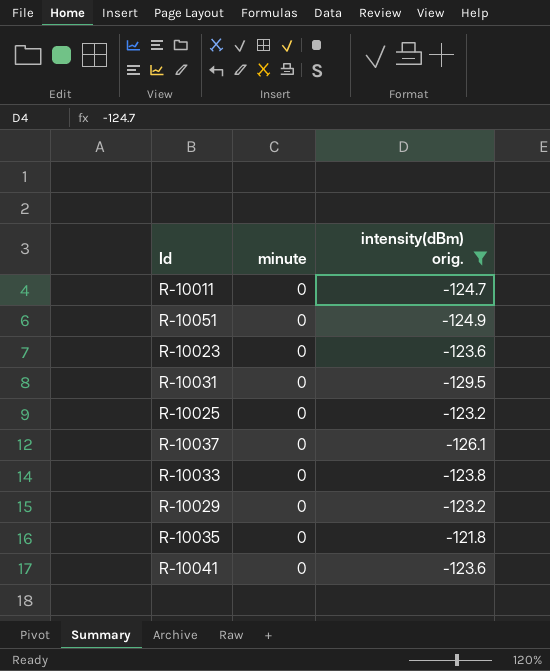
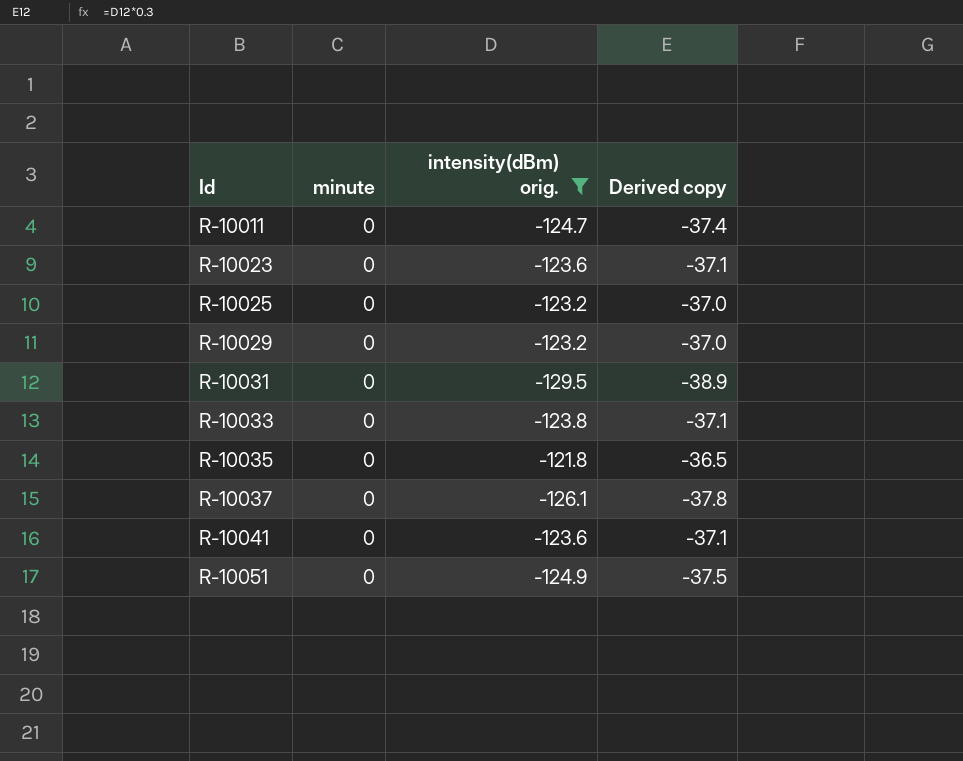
row order: none -> Id ascending
column Derived copy | formula: none -> [intensity(dBm) orig.] * 0.3

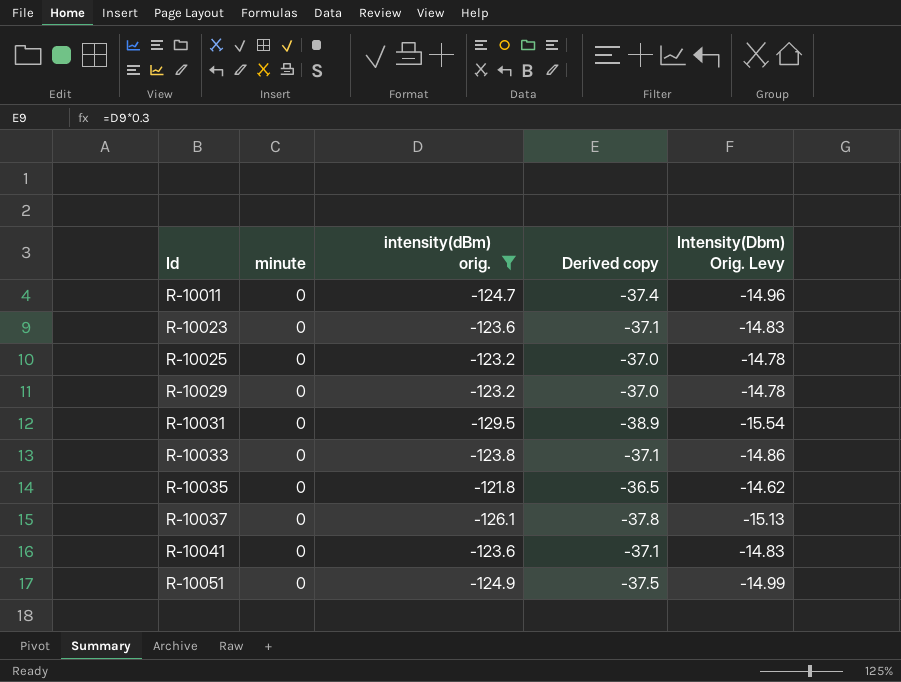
column Intensity(Dbm) Orig. Levy | formula: none -> [intensity(dBm) orig.] * 0.12

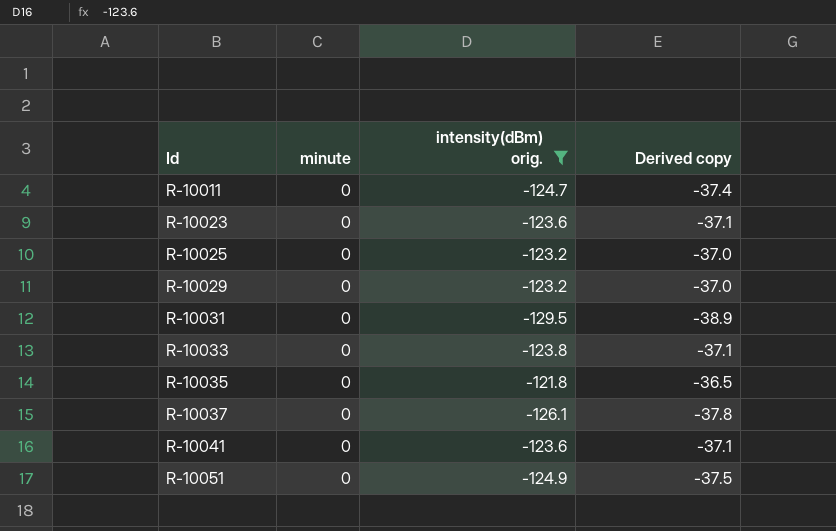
column Intensity(Dbm) Orig. Levy | formula: [intensity(dBm) orig.] * 0.12 -> none

